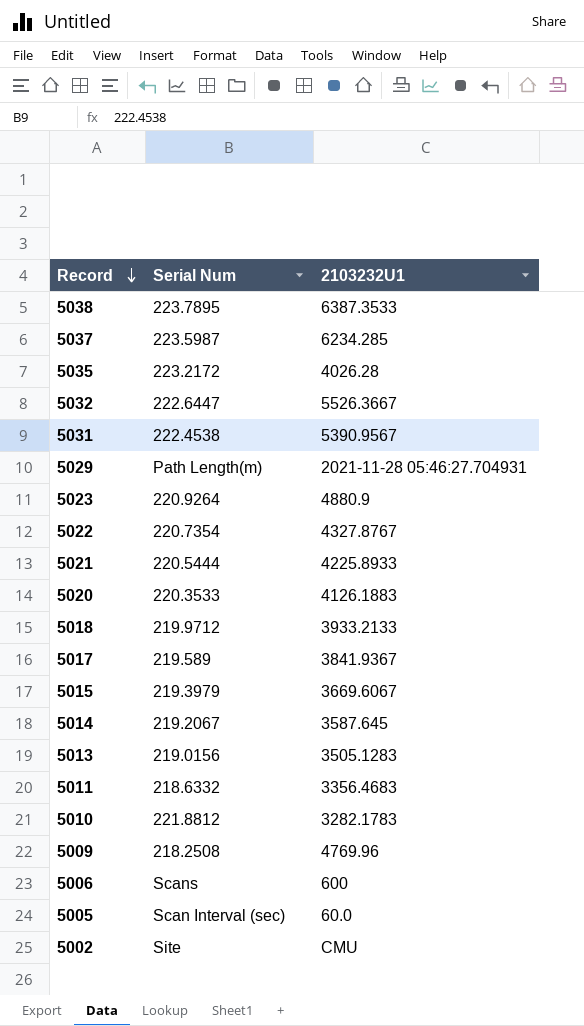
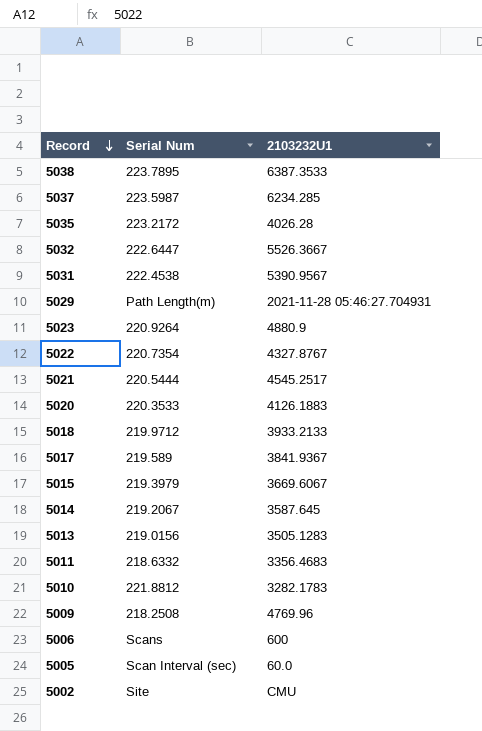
5021 | 2103232U1: 4225.8933 -> 4545.2517

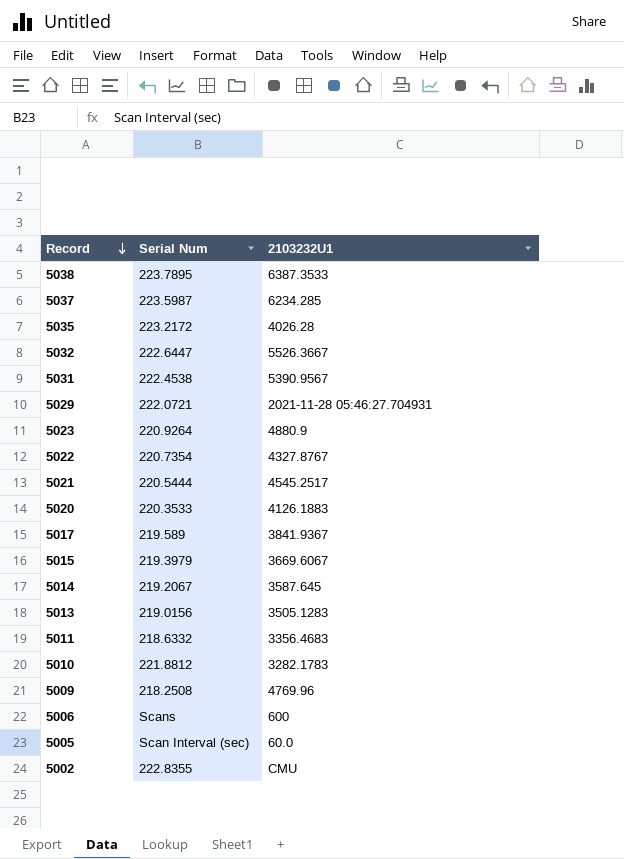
row 5018: 219.9712 | 3933.2133 -> none
5029 | Serial Num: Path Length(m) -> 222.0721
5002 | Serial Num: Site -> 222.8355

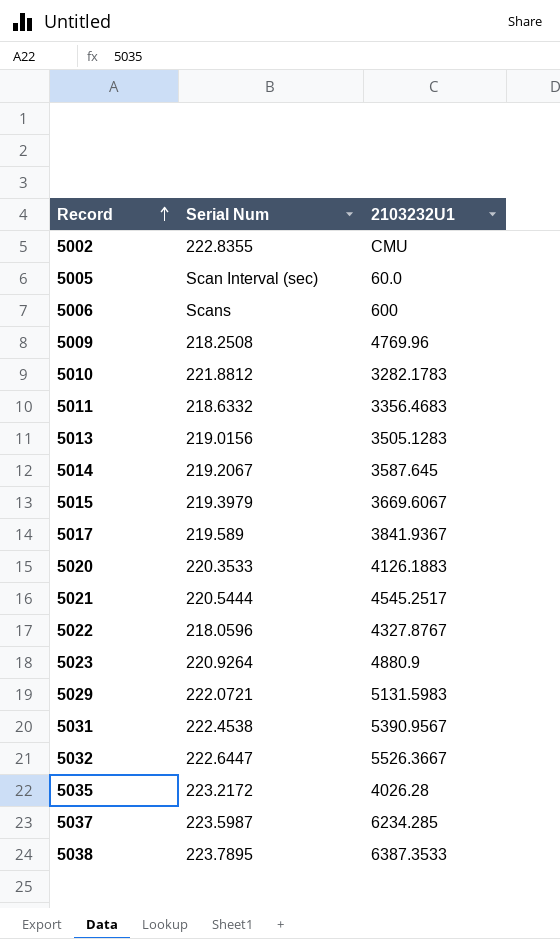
row order: Record descending -> Record ascending
5022 | Serial Num: 220.7354 -> 218.0596
5029 | 2103232U1: 2021-11-28 05:46:27.704931 -> 5131.5983

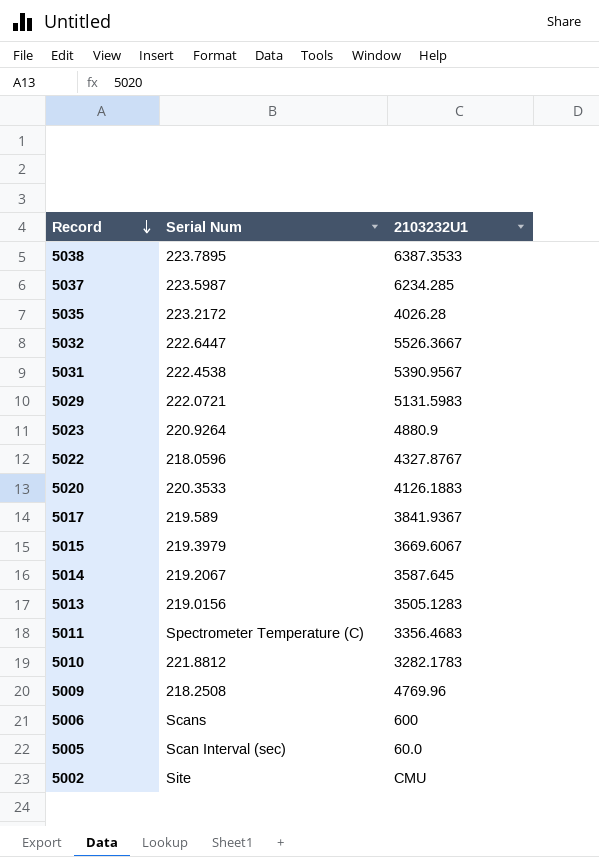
row order: Record ascending -> Record descending
row 5021: 220.5444 | 4545.2517 -> none
5011 | Serial Num: 218.6332 -> Spectrometer Temperature (C)
5002 | Serial Num: 222.8355 -> Site

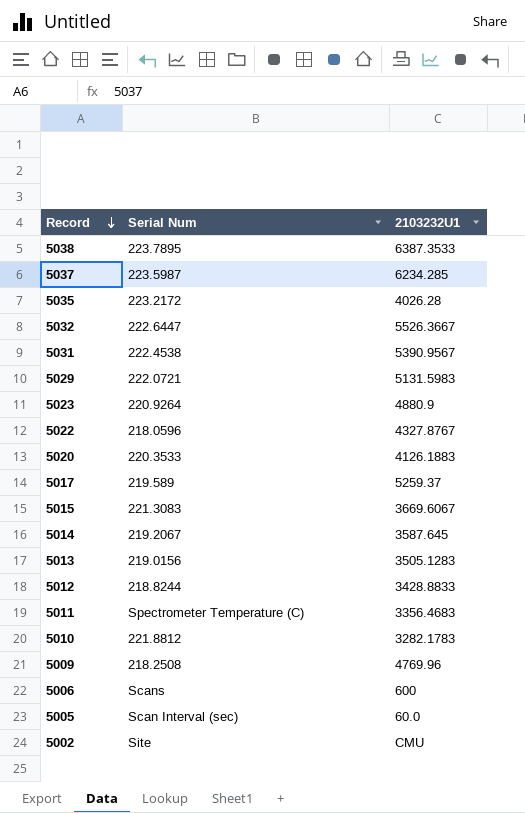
5017 | 2103232U1: 3841.9367 -> 5259.37
5015 | Serial Num: 219.3979 -> 221.3083
row 5012: none -> 218.8244 | 3428.8833

